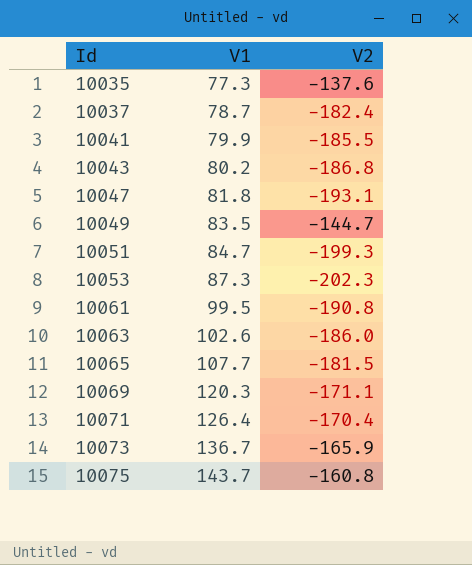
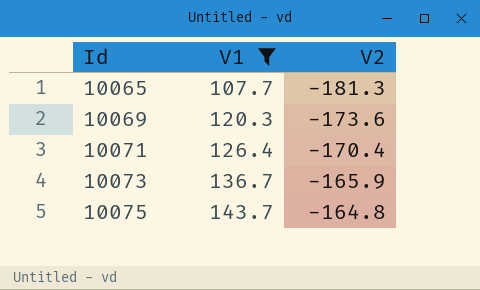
filter: none -> V1 >= 107.7
10065 | V2: -181.5 -> -181.3
10069 | V2: -171.1 -> -173.6
10075 | V2: -160.8 -> -164.8

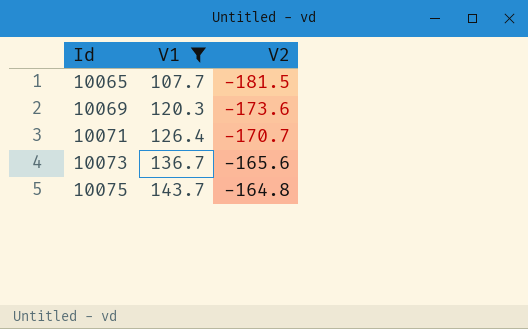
10065 | V2: -181.3 -> -181.5
10071 | V2: -170.4 -> -170.7
10073 | V2: -165.9 -> -165.6

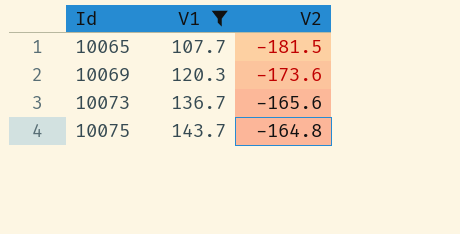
row 10071: 126.4 | -170.7 -> none

